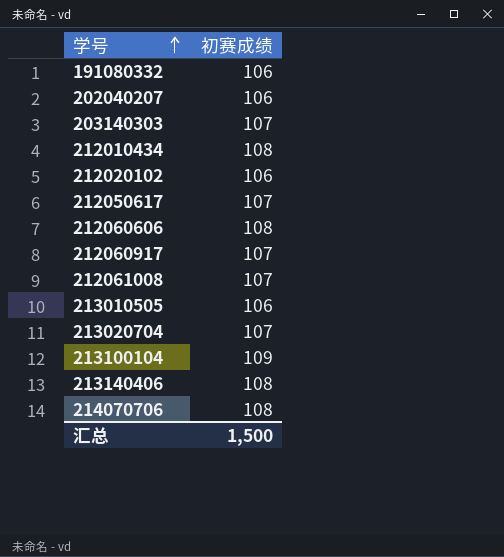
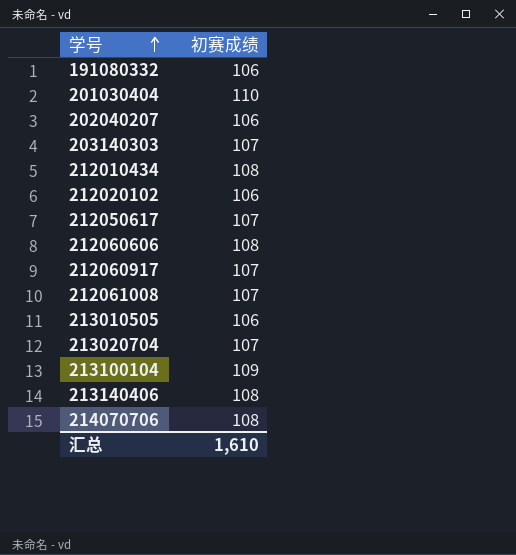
row 201030404: none -> 110
汇总 | 初赛成绩: 1,500 -> 1,610

